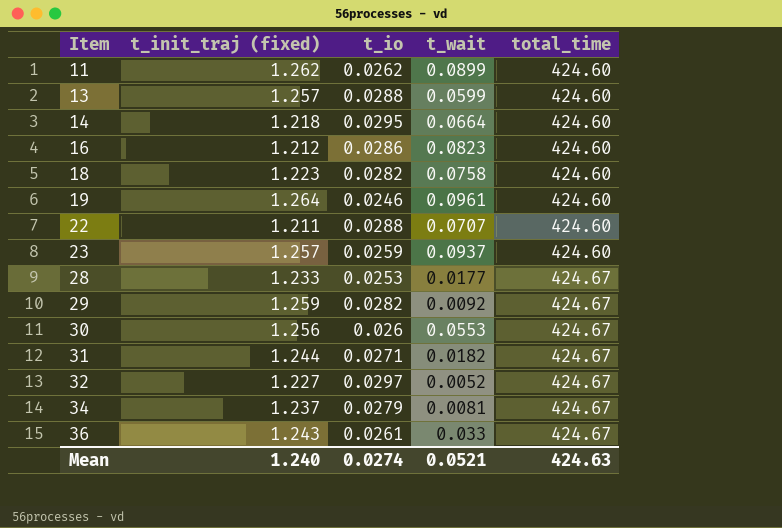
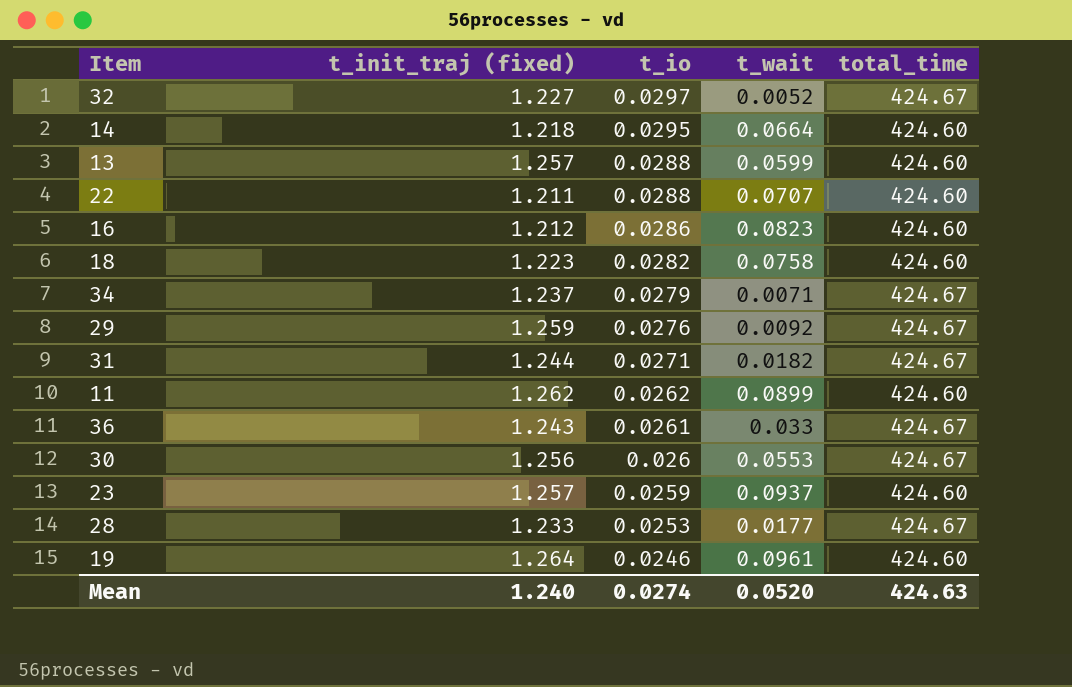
row order: Item ascending -> t_io descending
34 | t_wait: 0.0081 -> 0.0071
29 | t_io: 0.0282 -> 0.0276
Mean | t_wait: 0.0521 -> 0.0520

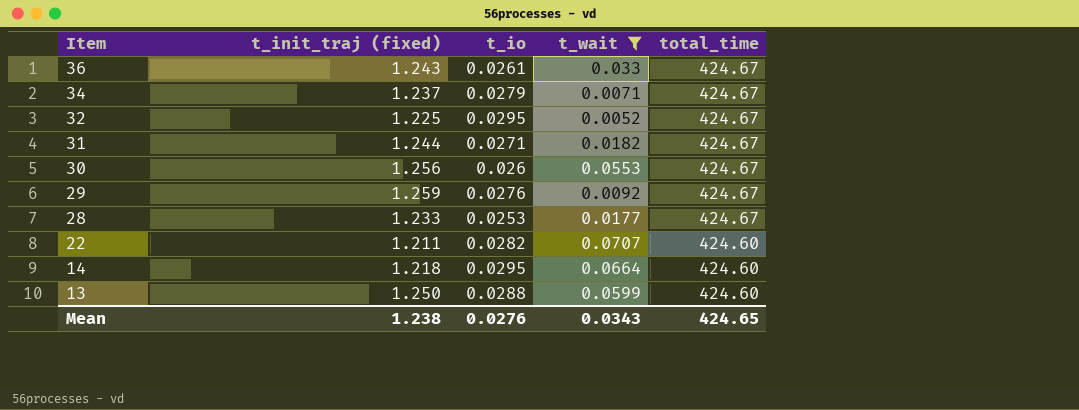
filter: none -> t_wait <= 0.0707
row order: t_io descending -> Item descending
32 | t_init_traj (fixed): 1.227 -> 1.225
32 | t_io: 0.0297 -> 0.0295
22 | t_io: 0.0288 -> 0.0282
13 | t_init_traj (fixed): 1.257 -> 1.250
Mean | t_init_traj (fixed): 1.240 -> 1.238
Mean | t_io: 0.0274 -> 0.0276
Mean | t_wait: 0.0520 -> 0.0343
Mean | total_time: 424.63 -> 424.65

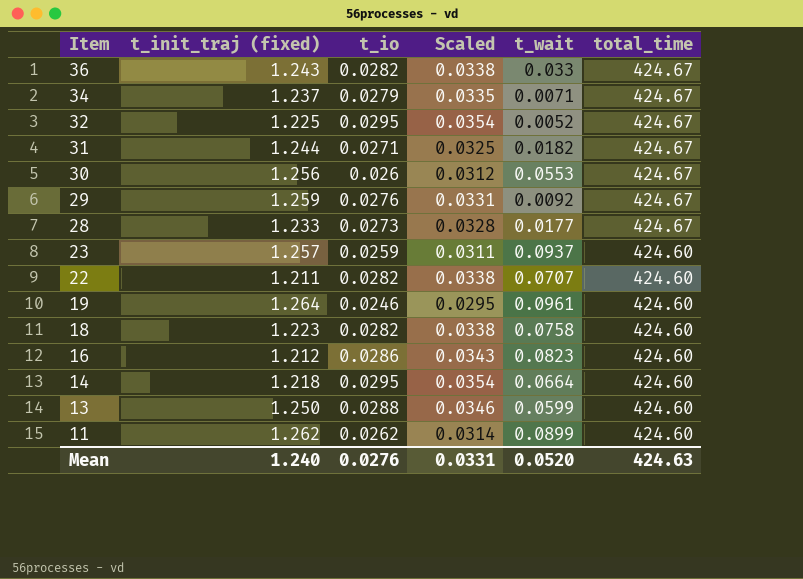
filter: t_wait <= 0.0707 -> none
column Scaled | formula: none -> [t_io] * 1.2
36 | t_io: 0.0261 -> 0.0282
28 | t_io: 0.0253 -> 0.0273
Mean | t_init_traj (fixed): 1.238 -> 1.240
Mean | t_wait: 0.0343 -> 0.0520
Mean | total_time: 424.65 -> 424.63

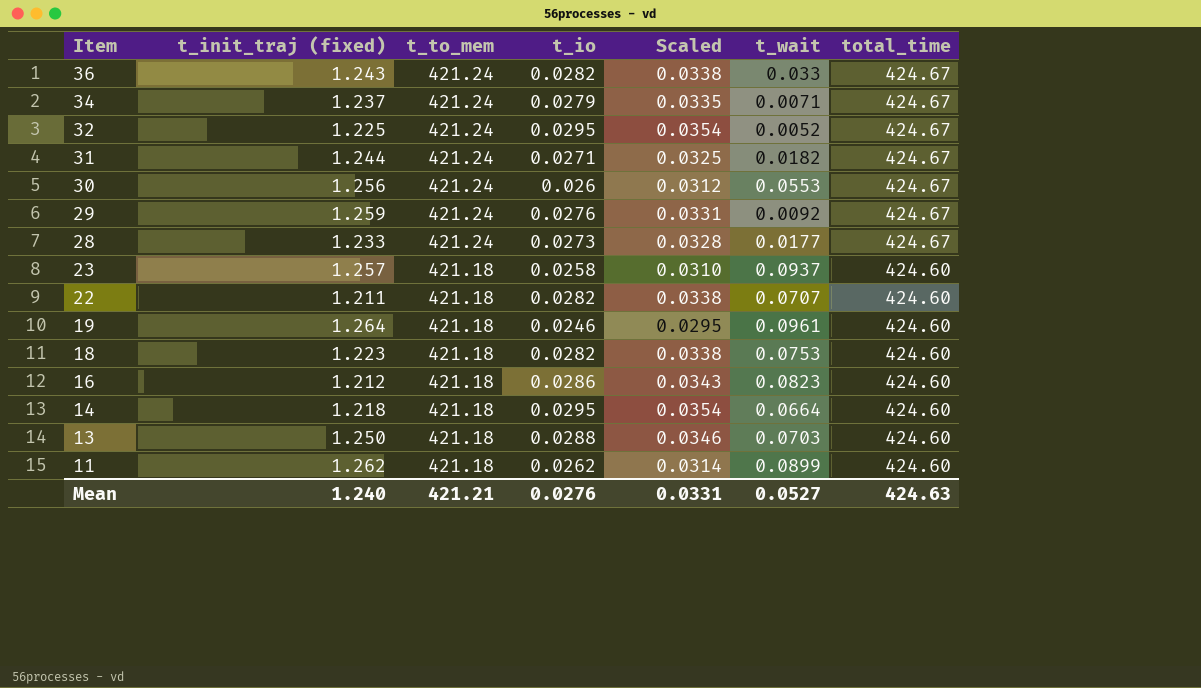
column t_to_mem | position: none -> 3
23 | t_io: 0.0259 -> 0.0258
23 | Scaled: 0.0311 -> 0.0310
18 | t_wait: 0.0758 -> 0.0753
13 | t_wait: 0.0599 -> 0.0703
Mean | t_wait: 0.0520 -> 0.0527

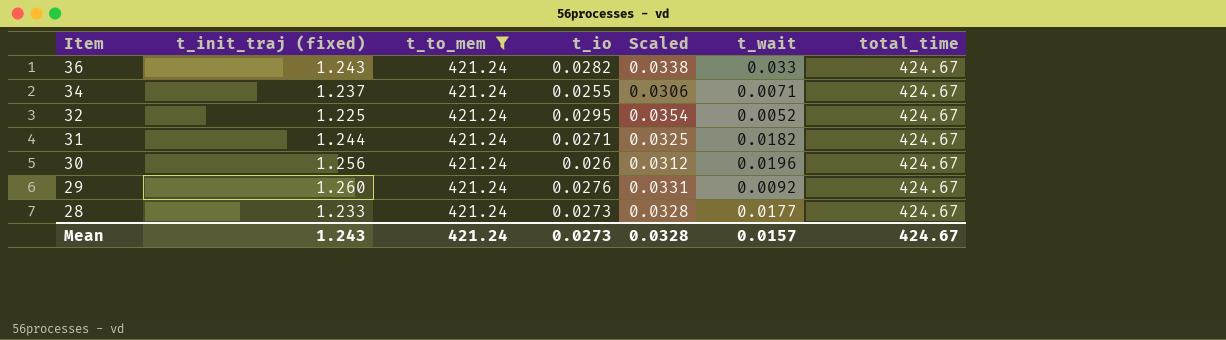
filter: none -> t_to_mem = 421.24
34 | t_io: 0.0279 -> 0.0255
34 | Scaled: 0.0335 -> 0.0306
30 | t_wait: 0.0553 -> 0.0196
29 | t_init_traj (fixed): 1.259 -> 1.260
Mean | t_init_traj (fixed): 1.240 -> 1.243
Mean | t_to_mem: 421.21 -> 421.24
Mean | t_io: 0.0276 -> 0.0273
Mean | Scaled: 0.0331 -> 0.0328
Mean | t_wait: 0.0527 -> 0.0157
Mean | total_time: 424.63 -> 424.67

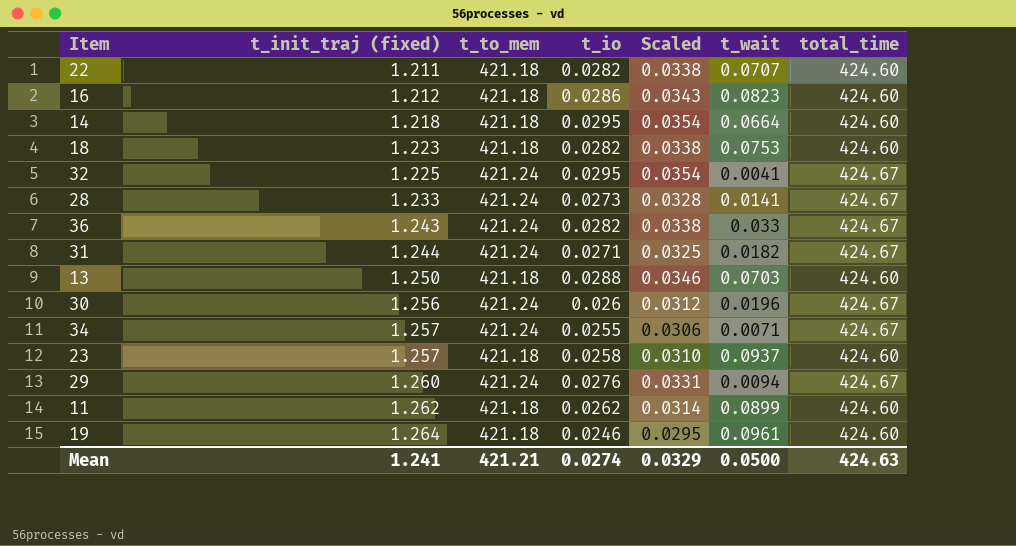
filter: t_to_mem = 421.24 -> none
row order: Item descending -> t_init_traj (fixed) ascending
32 | t_wait: 0.0052 -> 0.0041
28 | t_wait: 0.0177 -> 0.0141
34 | t_init_traj (fixed): 1.237 -> 1.257
29 | t_wait: 0.0092 -> 0.0094
Mean | t_init_traj (fixed): 1.243 -> 1.241
Mean | t_to_mem: 421.24 -> 421.21
Mean | t_io: 0.0273 -> 0.0274
Mean | Scaled: 0.0328 -> 0.0329
Mean | t_wait: 0.0157 -> 0.0500
Mean | total_time: 424.67 -> 424.63

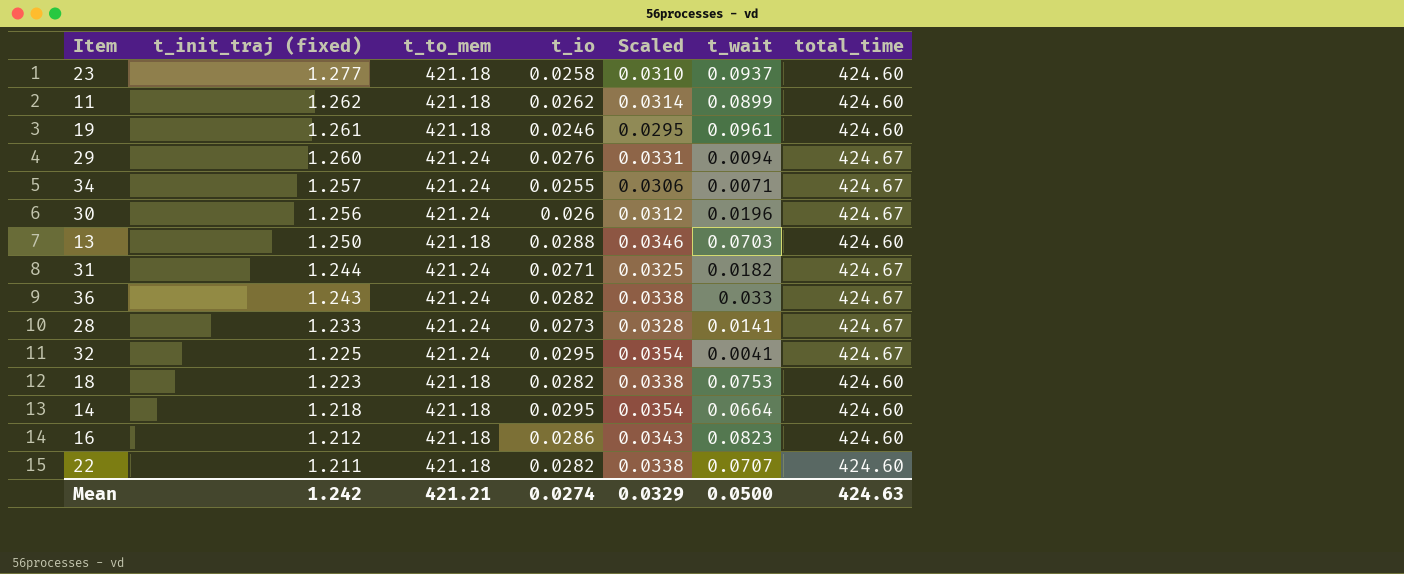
row order: t_init_traj (fixed) ascending -> t_init_traj (fixed) descending
23 | t_init_traj (fixed): 1.257 -> 1.277
19 | t_init_traj (fixed): 1.264 -> 1.261
Mean | t_init_traj (fixed): 1.241 -> 1.242

